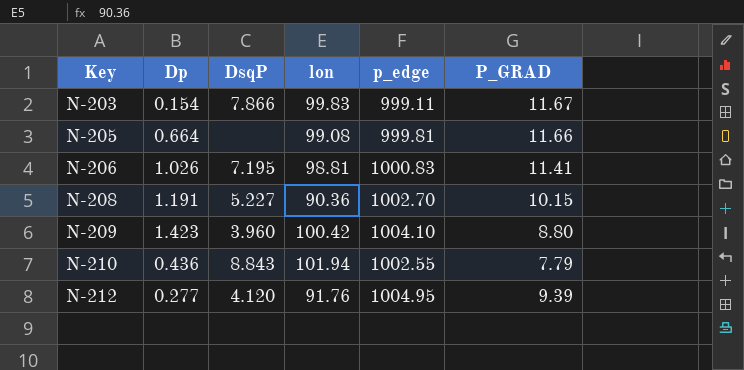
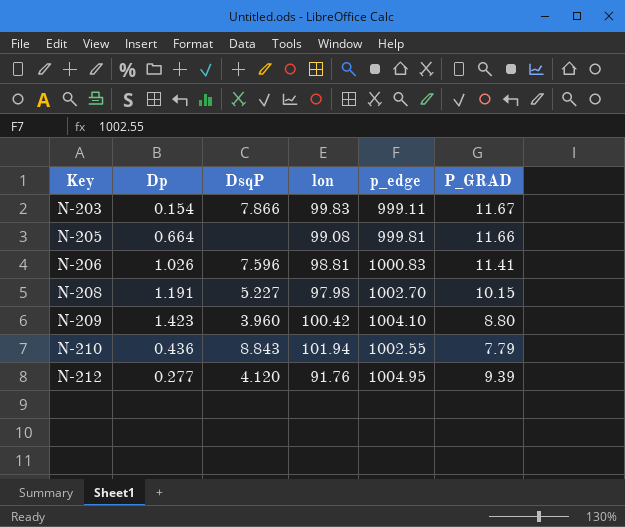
N-206 | DsqP: 7.195 -> 7.596
N-208 | lon: 90.36 -> 97.98

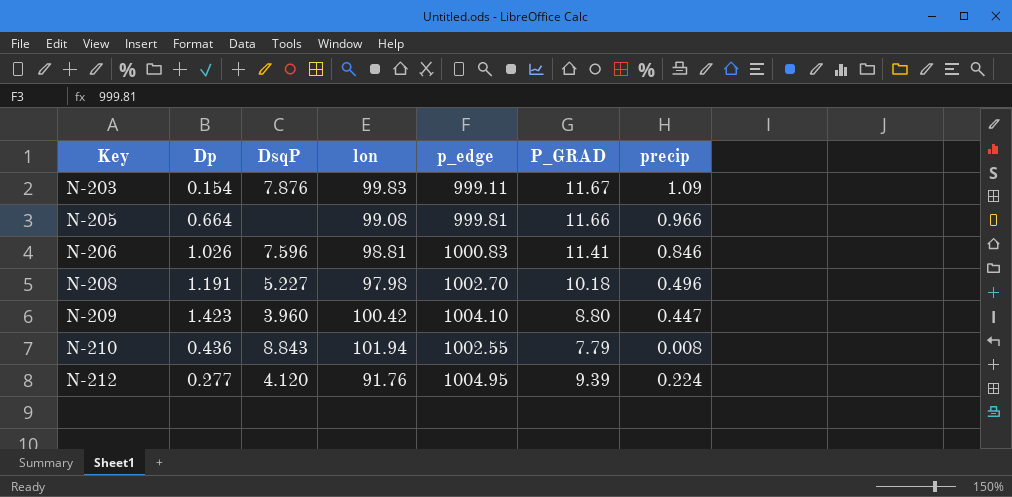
column precip | position: none -> 7
N-203 | DsqP: 7.866 -> 7.876
N-208 | P_GRAD: 10.15 -> 10.18

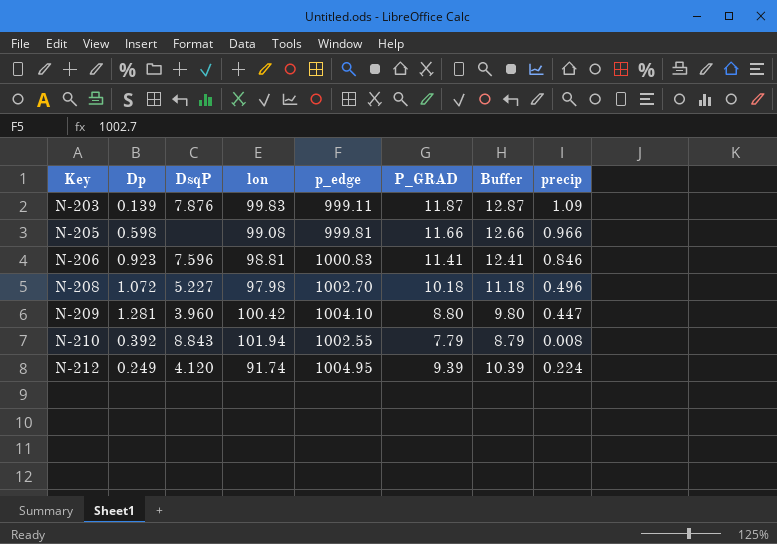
column Buffer | formula: none -> [P_GRAD] + 1
N-203 | Dp: 0.154 -> 0.139
N-203 | P_GRAD: 11.67 -> 11.87
N-205 | Dp: 0.664 -> 0.598
N-206 | Dp: 1.026 -> 0.923
N-208 | Dp: 1.191 -> 1.072
N-209 | Dp: 1.423 -> 1.281
N-210 | Dp: 0.436 -> 0.392
N-212 | Dp: 0.277 -> 0.249
N-212 | lon: 91.76 -> 91.74

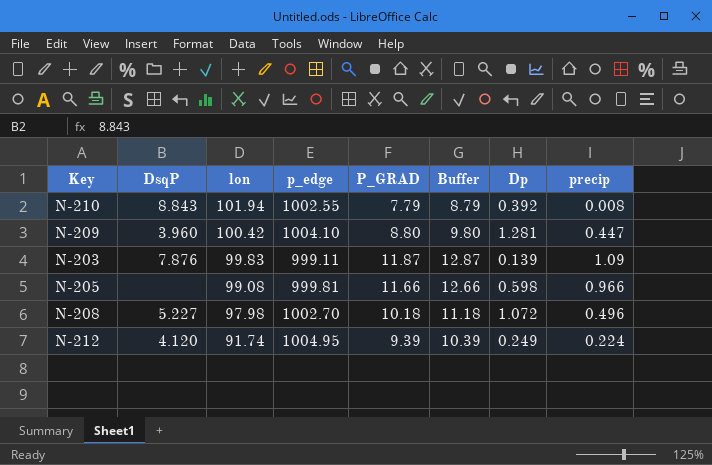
row order: Key ascending -> lon descending
column Dp | position: 2 -> 7
row N-206: 0.923 | 7.596 | 98.81 | 1000.83 | 11.41 | 12.41 | 0.846 -> none

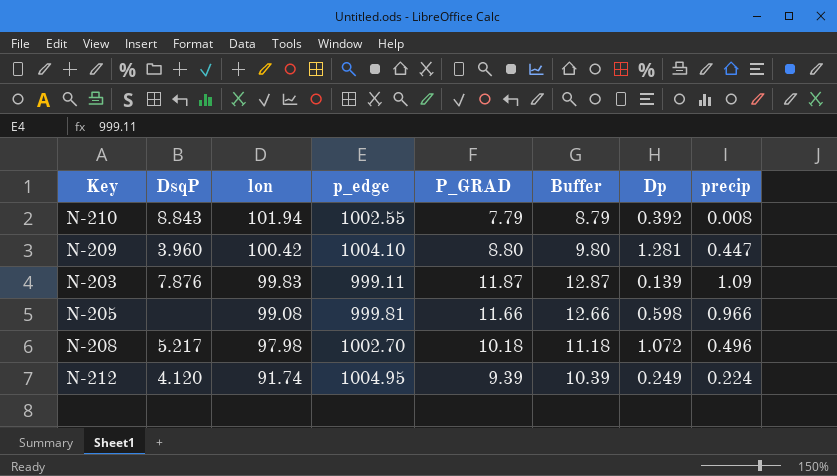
N-208 | DsqP: 5.227 -> 5.217

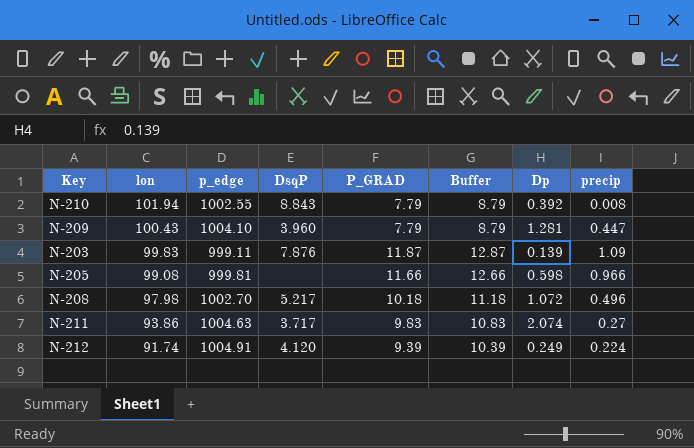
column DsqP | position: 2 -> 4
N-209 | lon: 100.42 -> 100.43
N-209 | P_GRAD: 8.80 -> 7.79
N-209 | Buffer: 9.80 -> 8.79
row N-211: none -> 93.86 | 1004.63 | 3.717 | 9.83 | 10.83 | 2.074 | 0.27
N-212 | p_edge: 1004.95 -> 1004.91

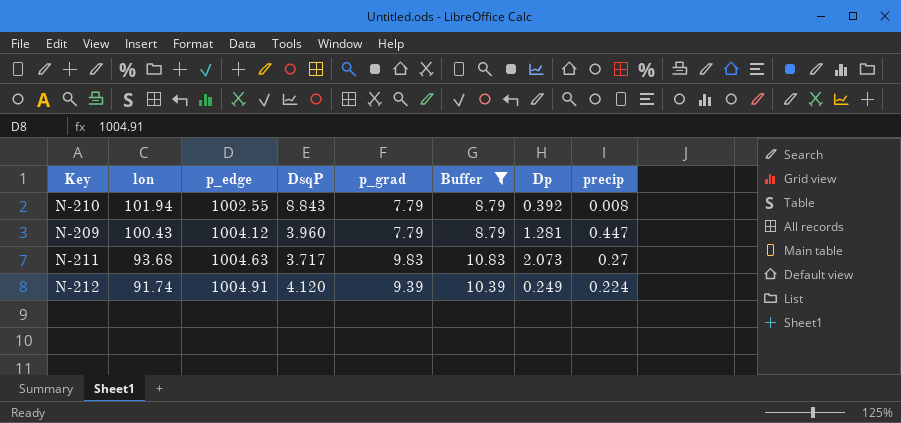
filter: none -> Buffer <= 10.83
column name: P_GRAD -> p_grad
N-209 | p_edge: 1004.10 -> 1004.12
N-211 | lon: 93.86 -> 93.68
N-211 | Dp: 2.074 -> 2.073

